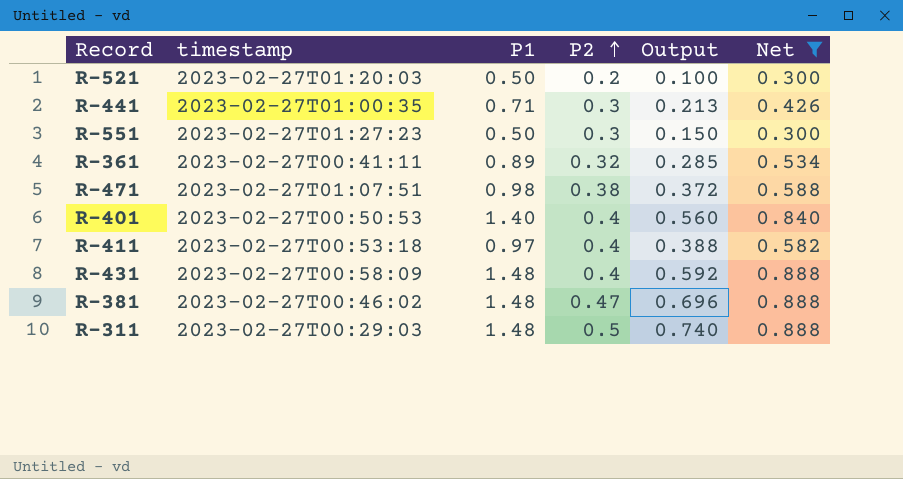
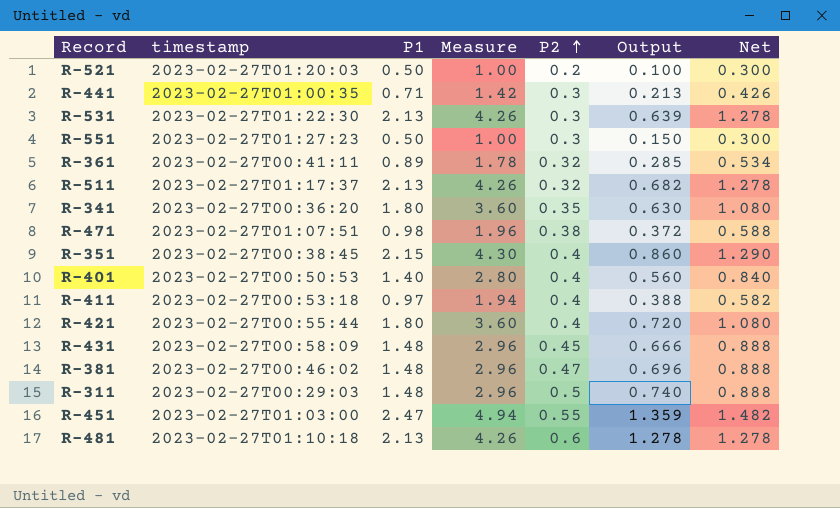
filter: Net <= 0.888 -> none
column Measure | formula: none -> [P1] * 2
R-431 | P2: 0.4 -> 0.45
R-431 | Output: 0.592 -> 0.666

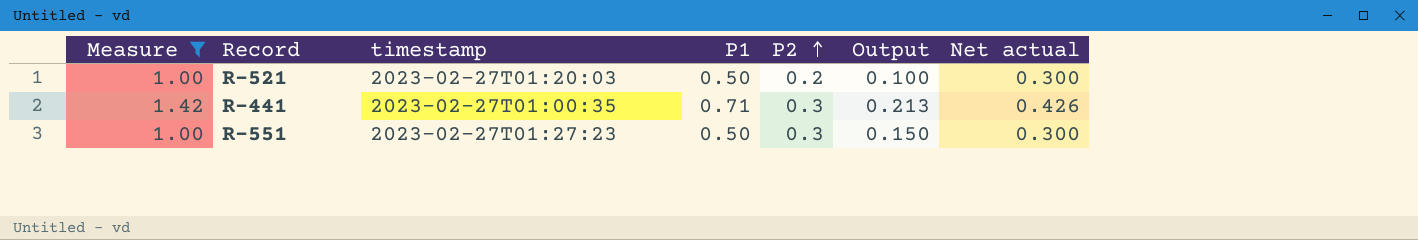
filter: none -> Measure <= 1.42
column Measure | position: 4 -> 1
column name: Net -> Net actual

